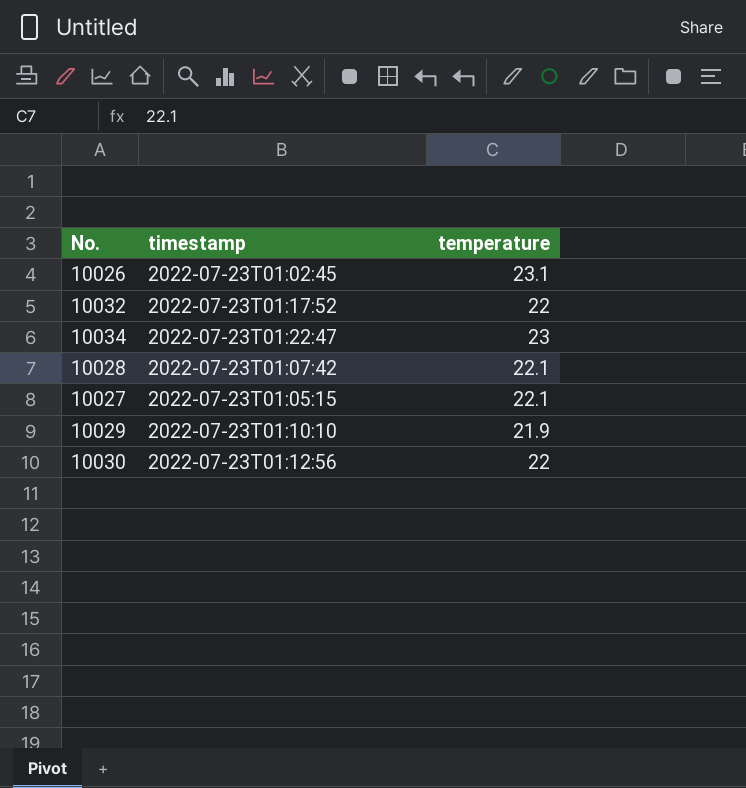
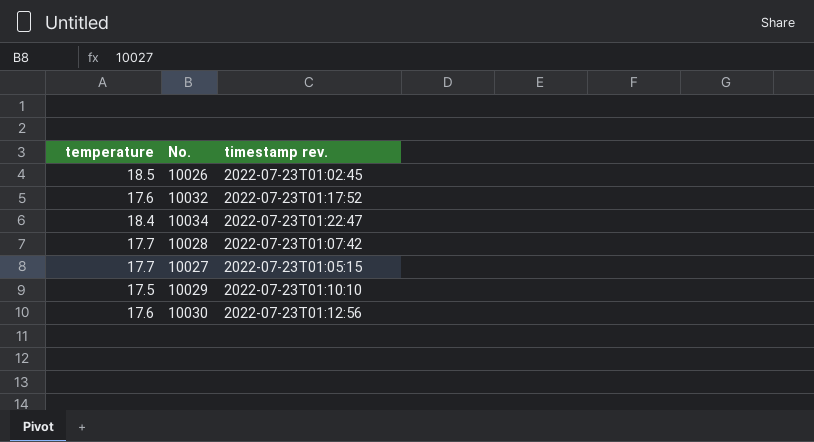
column temperature | position: 3 -> 1
column name: timestamp -> timestamp rev.
10026 | temperature: 23.1 -> 18.5
10032 | temperature: 22 -> 17.6
10034 | temperature: 23 -> 18.4
10028 | temperature: 22.1 -> 17.7
10027 | temperature: 22.1 -> 17.7
10029 | temperature: 21.9 -> 17.5
10030 | temperature: 22 -> 17.6

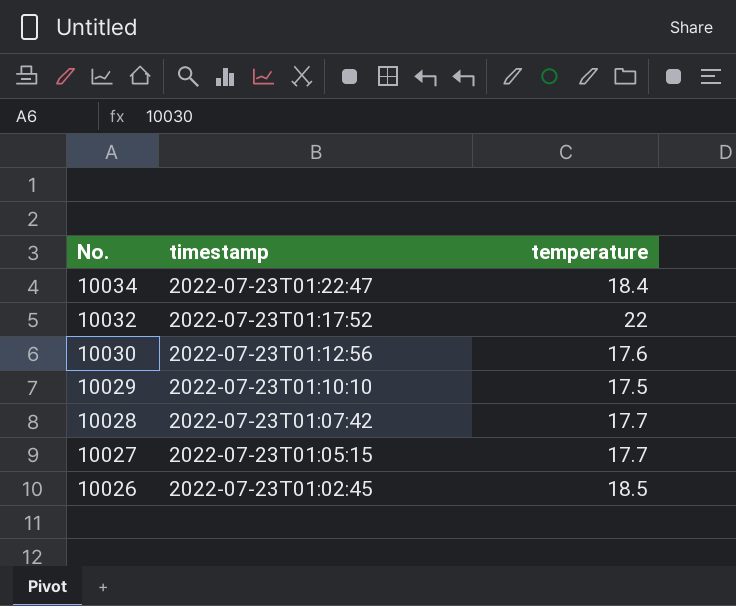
row order: none -> No. descending
column name: timestamp rev. -> timestamp
column temperature | position: 1 -> 3
10032 | temperature: 17.6 -> 22

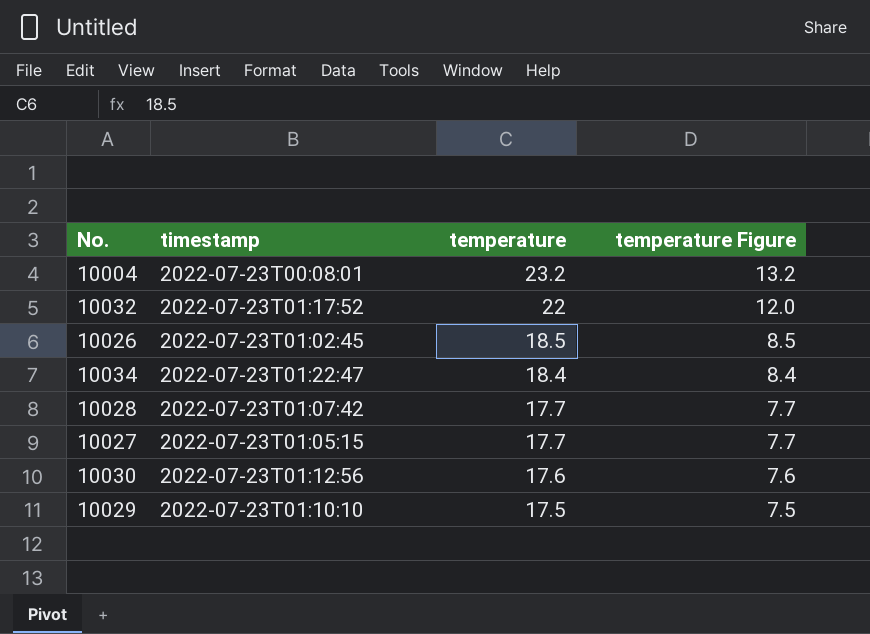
row order: No. descending -> temperature descending
column temperature Figure | formula: none -> [temperature] - 10
row 10004: none -> 2022-07-23T00:08:01 | 23.2 | 13.2

